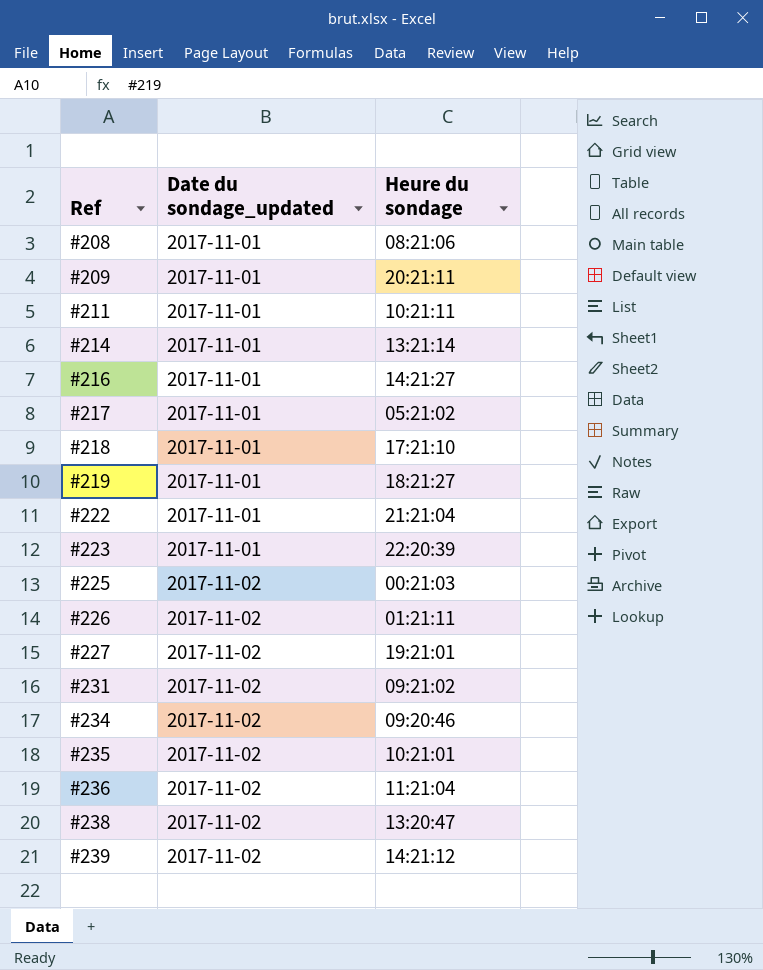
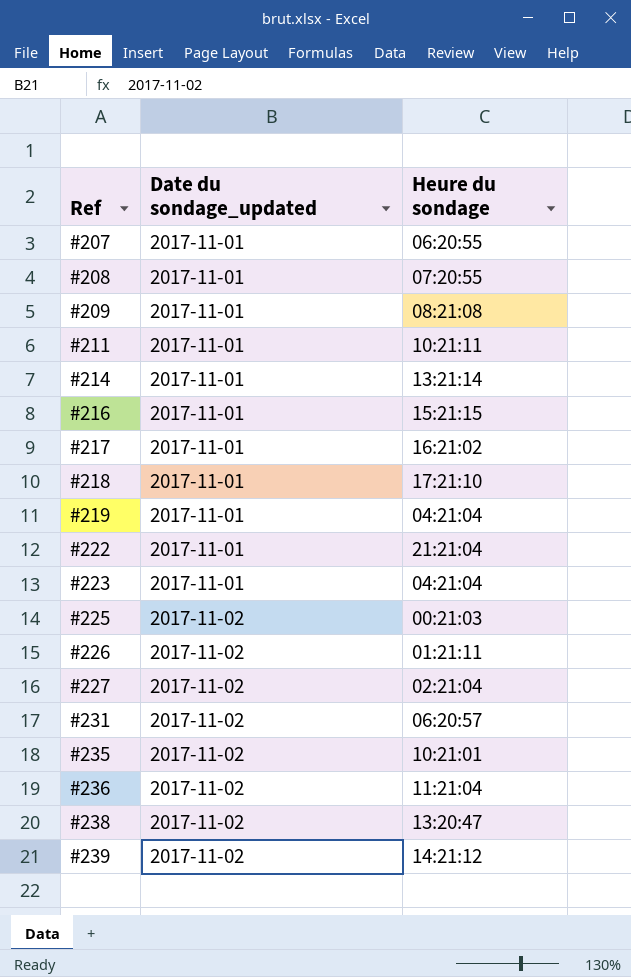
row #234: 2017-11-02 | 09:20:46 -> none
row #207: none -> 2017-11-01 | 06:20:55
#208 | Heure du sondage: 08:21:06 -> 07:20:55
#209 | Heure du sondage: 20:21:11 -> 08:21:08
#216 | Heure du sondage: 14:21:27 -> 15:21:15
#217 | Heure du sondage: 05:21:02 -> 16:21:02
#219 | Heure du sondage: 18:21:27 -> 04:21:04
#223 | Heure du sondage: 22:20:39 -> 04:21:04
#227 | Heure du sondage: 19:21:01 -> 02:21:04
#231 | Heure du sondage: 09:21:02 -> 06:20:57

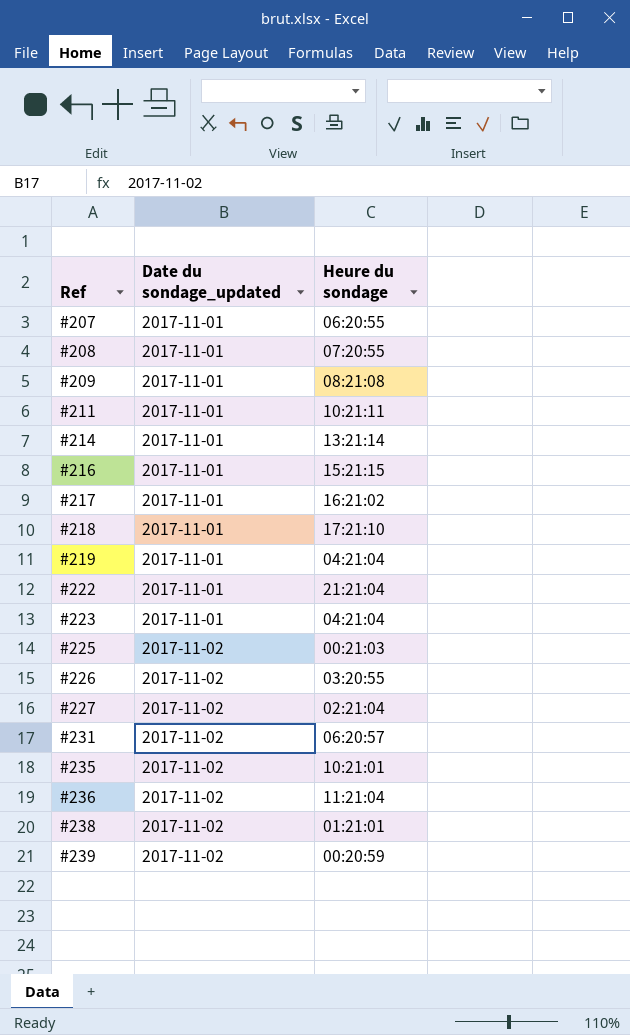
#226 | Heure du sondage: 01:21:11 -> 03:20:55
#238 | Heure du sondage: 13:20:47 -> 01:21:01
#239 | Heure du sondage: 14:21:12 -> 00:20:59

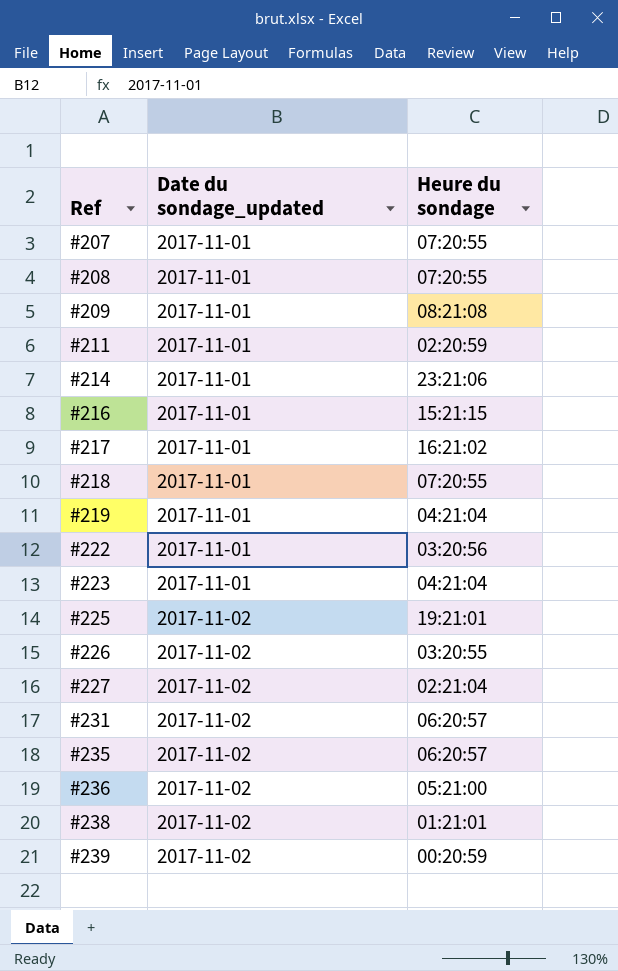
#207 | Heure du sondage: 06:20:55 -> 07:20:55
#211 | Heure du sondage: 10:21:11 -> 02:20:59
#214 | Heure du sondage: 13:21:14 -> 23:21:06
#218 | Heure du sondage: 17:21:10 -> 07:20:55
#222 | Heure du sondage: 21:21:04 -> 03:20:56
#225 | Heure du sondage: 00:21:03 -> 19:21:01
#235 | Heure du sondage: 10:21:01 -> 06:20:57
#236 | Heure du sondage: 11:21:04 -> 05:21:00

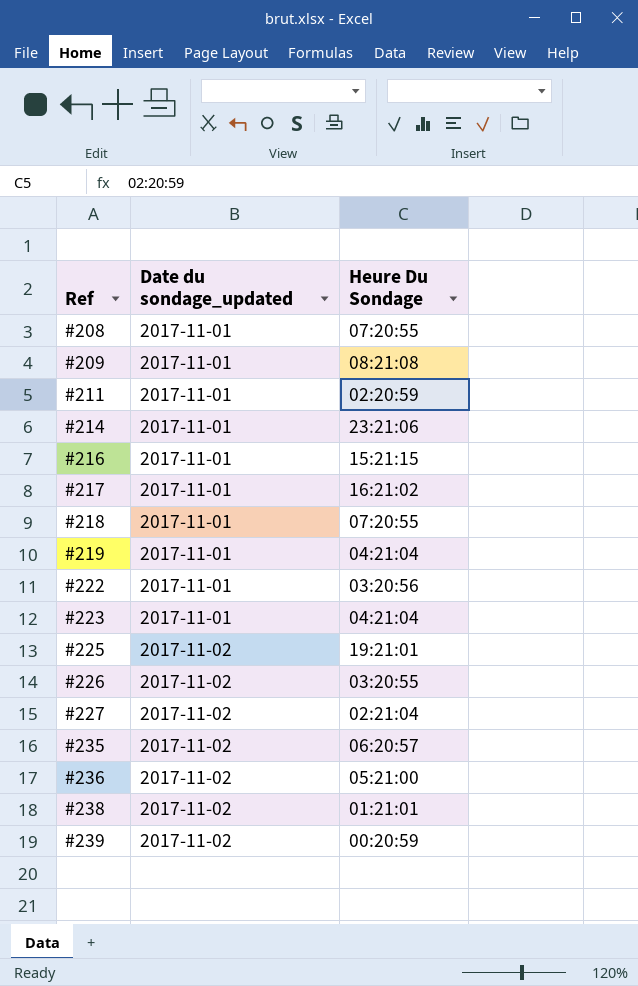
column name: Heure du sondage -> Heure Du Sondage
row #207: 2017-11-01 | 07:20:55 -> none
row #231: 2017-11-02 | 06:20:57 -> none

